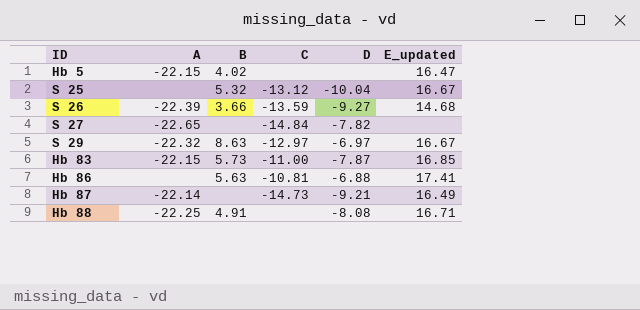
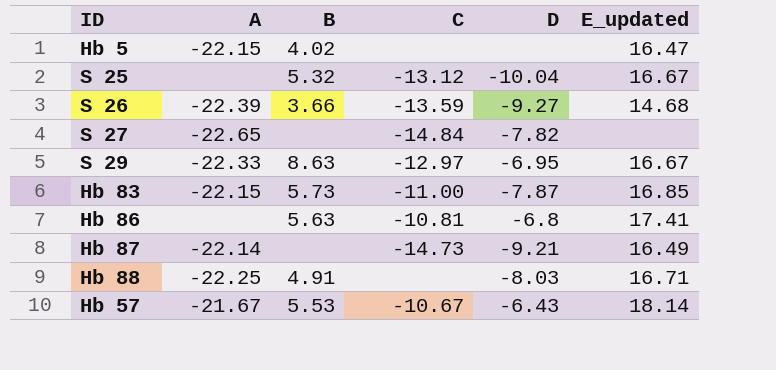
S 29 | A: -22.32 -> -22.33
S 29 | D: -6.97 -> -6.95
Hb 86 | D: -6.88 -> -6.8
Hb 88 | D: -8.08 -> -8.03
row Hb 57: none -> -21.67 | 5.53 | -10.67 | -6.43 | 18.14

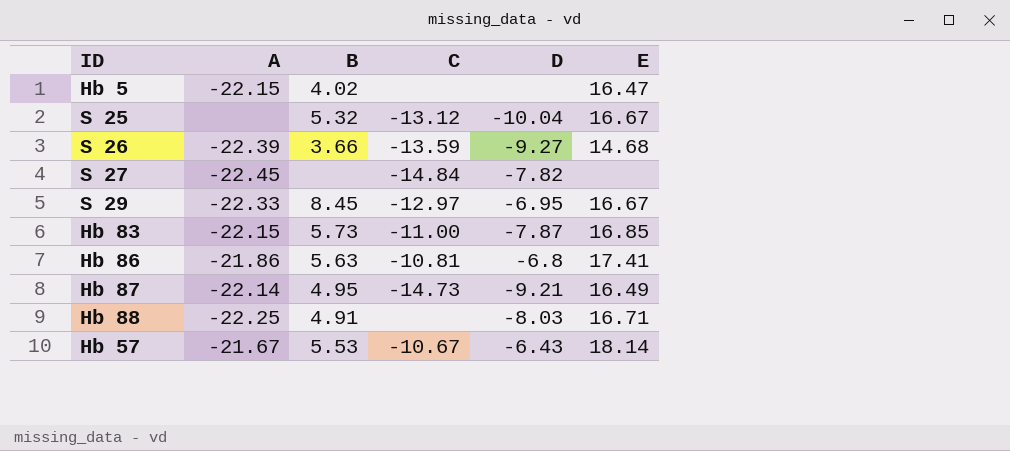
column name: E_updated -> E
S 27 | A: -22.65 -> -22.45
S 29 | B: 8.63 -> 8.45
Hb 86 | A: none -> -21.86
Hb 87 | B: none -> 4.95

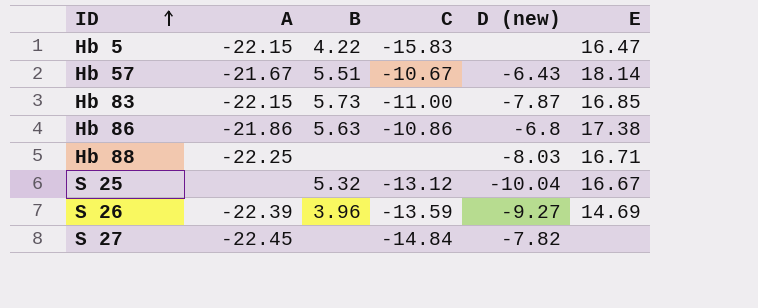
row order: none -> ID ascending
column name: D -> D (new)
row S 29: -22.33 | 8.45 | -12.97 | -6.95 | 16.67 -> none
row Hb 87: -22.14 | 4.95 | -14.73 | -9.21 | 16.49 -> none
Hb 5 | B: 4.02 -> 4.22
Hb 5 | C: none -> -15.83
Hb 57 | B: 5.53 -> 5.51
Hb 86 | C: -10.81 -> -10.86
Hb 86 | E: 17.41 -> 17.38
Hb 88 | B: 4.91 -> none
S 26 | B: 3.66 -> 3.96
S 26 | E: 14.68 -> 14.69

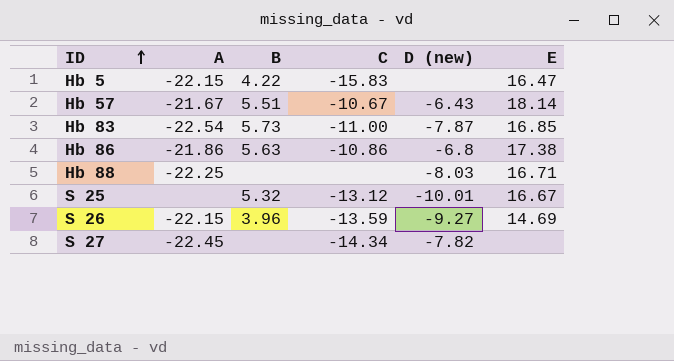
Hb 83 | A: -22.15 -> -22.54
S 25 | D (new): -10.04 -> -10.01
S 26 | A: -22.39 -> -22.15
S 27 | C: -14.84 -> -14.34

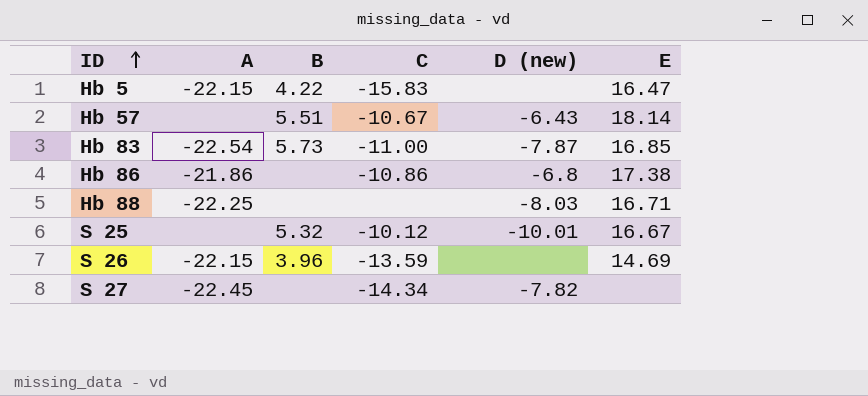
Hb 57 | A: -21.67 -> none
Hb 86 | B: 5.63 -> none
S 25 | C: -13.12 -> -10.12
S 26 | D (new): -9.27 -> none

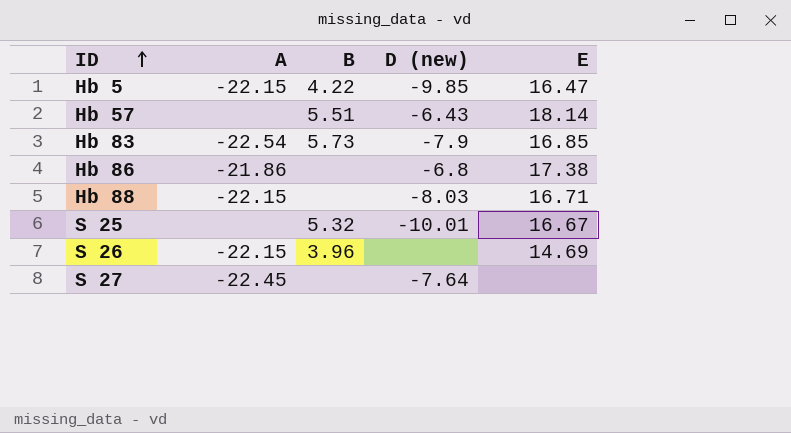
column C | position: 4 -> none
Hb 5 | D (new): none -> -9.85
Hb 83 | D (new): -7.87 -> -7.9
Hb 88 | A: -22.25 -> -22.15
S 27 | D (new): -7.82 -> -7.64

